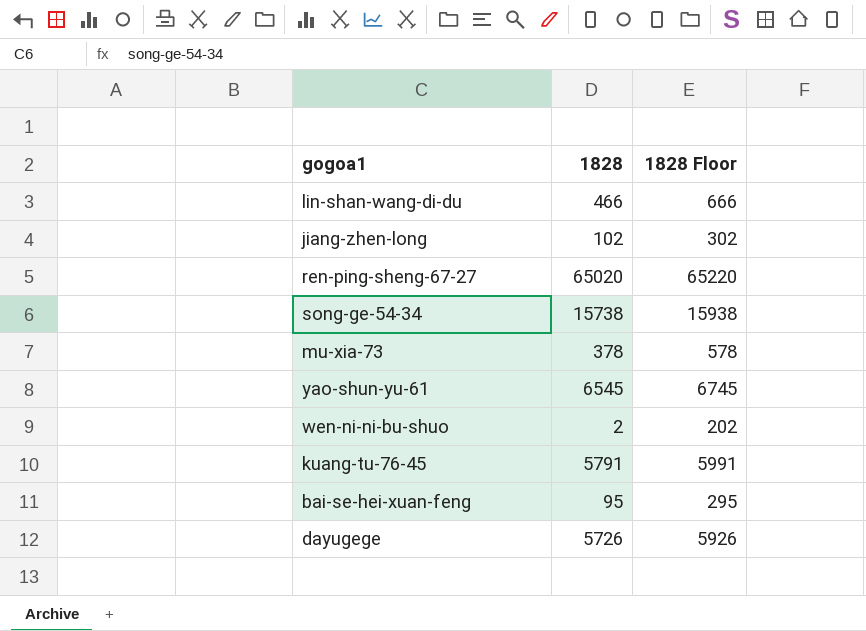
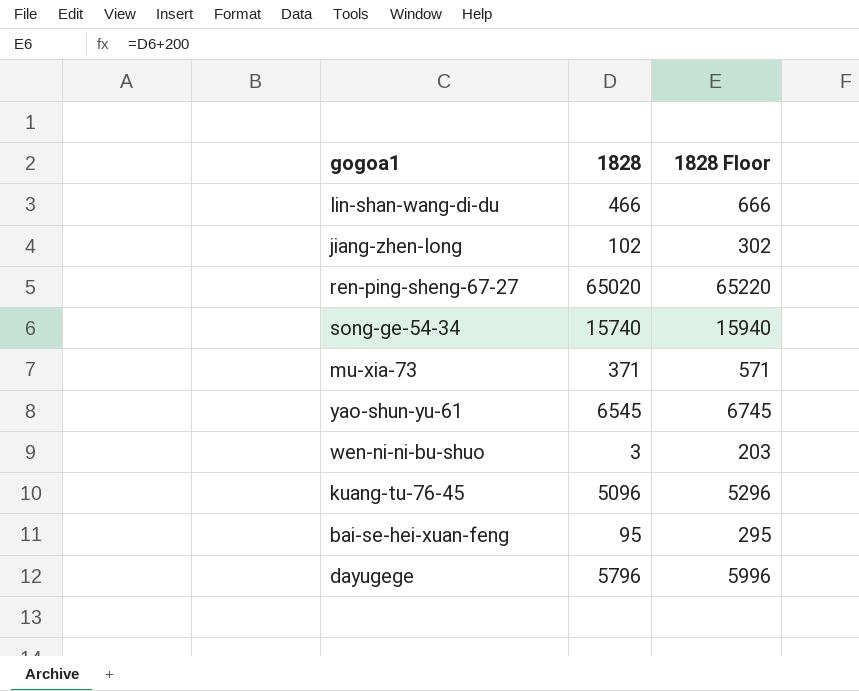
song-ge-54-34 | 1828: 15738 -> 15740
song-ge-54-34 | 1828 Floor: 15938 -> 15940
mu-xia-73 | 1828: 378 -> 371
mu-xia-73 | 1828 Floor: 578 -> 571
wen-ni-ni-bu-shuo | 1828: 2 -> 3
wen-ni-ni-bu-shuo | 1828 Floor: 202 -> 203
kuang-tu-76-45 | 1828: 5791 -> 5096
kuang-tu-76-45 | 1828 Floor: 5991 -> 5296
dayugege | 1828: 5726 -> 5796
dayugege | 1828 Floor: 5926 -> 5996

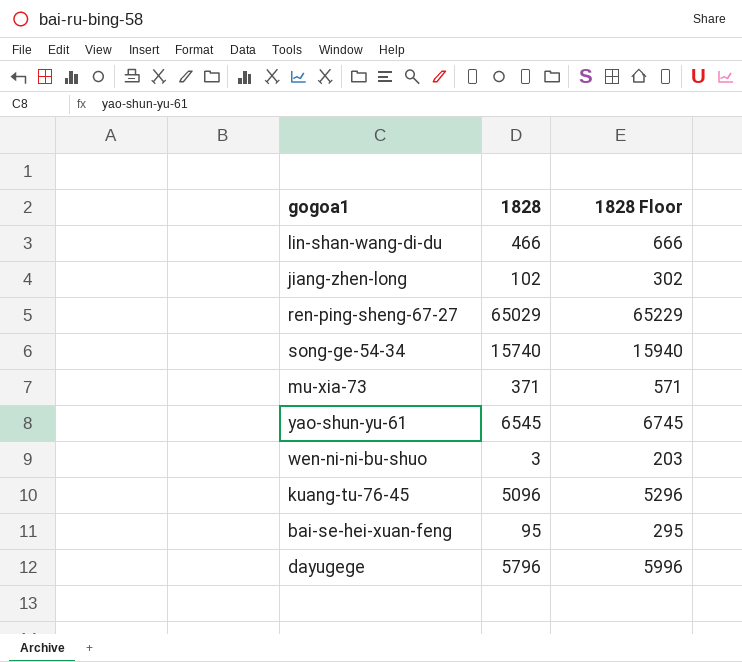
ren-ping-sheng-67-27 | 1828: 65020 -> 65029
ren-ping-sheng-67-27 | 1828 Floor: 65220 -> 65229

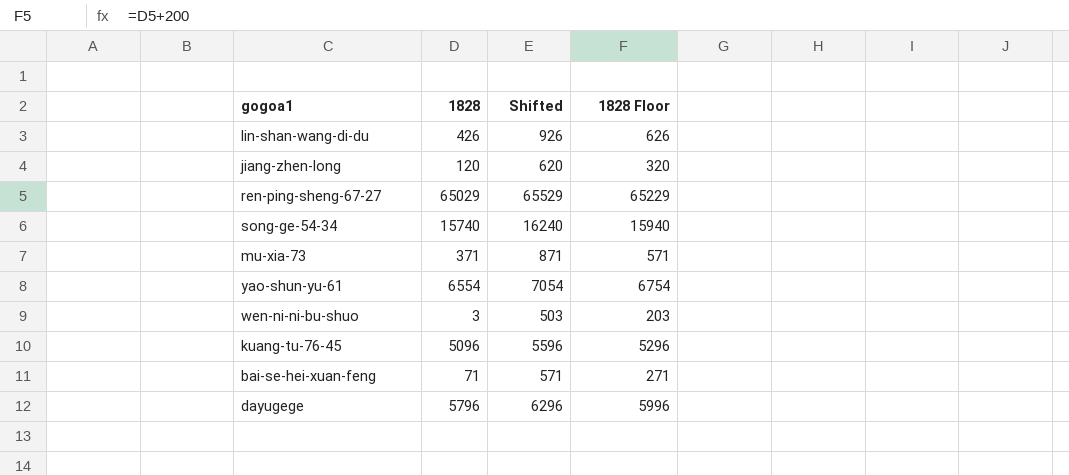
column Shifted | formula: none -> [1828] + 500
lin-shan-wang-di-du | 1828: 466 -> 426
lin-shan-wang-di-du | 1828 Floor: 666 -> 626
jiang-zhen-long | 1828: 102 -> 120
jiang-zhen-long | 1828 Floor: 302 -> 320
yao-shun-yu-61 | 1828: 6545 -> 6554
yao-shun-yu-61 | 1828 Floor: 6745 -> 6754
bai-se-hei-xuan-feng | 1828: 95 -> 71
bai-se-hei-xuan-feng | 1828 Floor: 295 -> 271

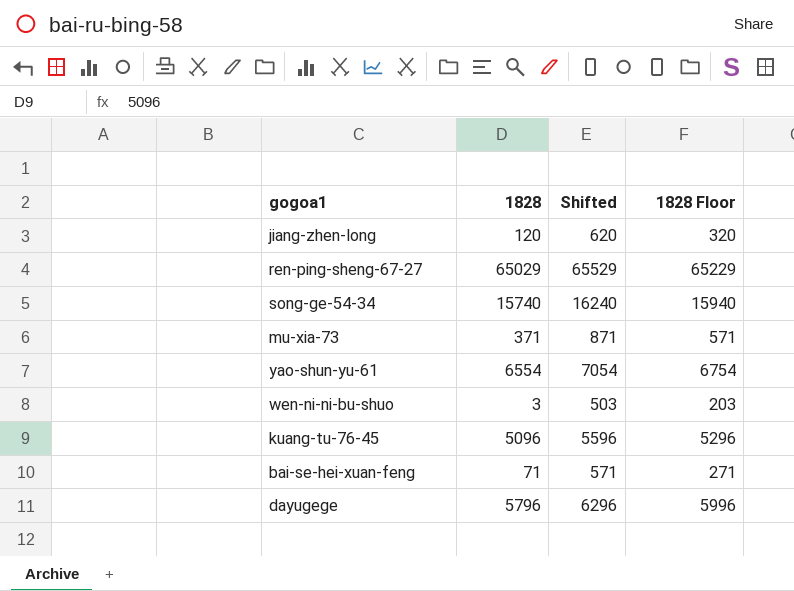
row lin-shan-wang-di-du: 426 | 926 | 626 -> none

